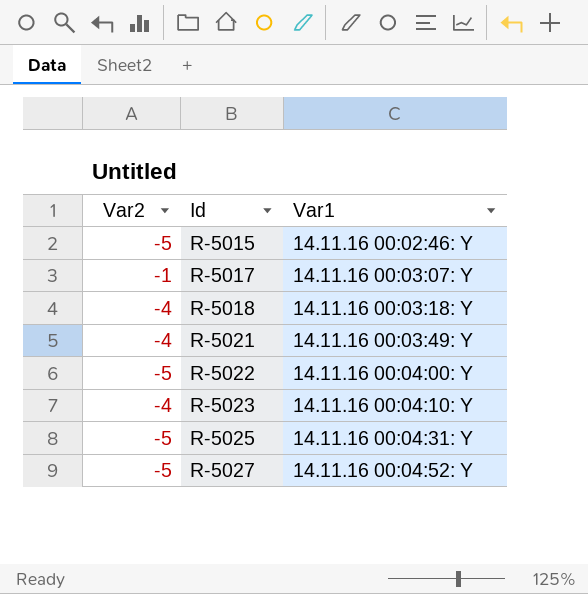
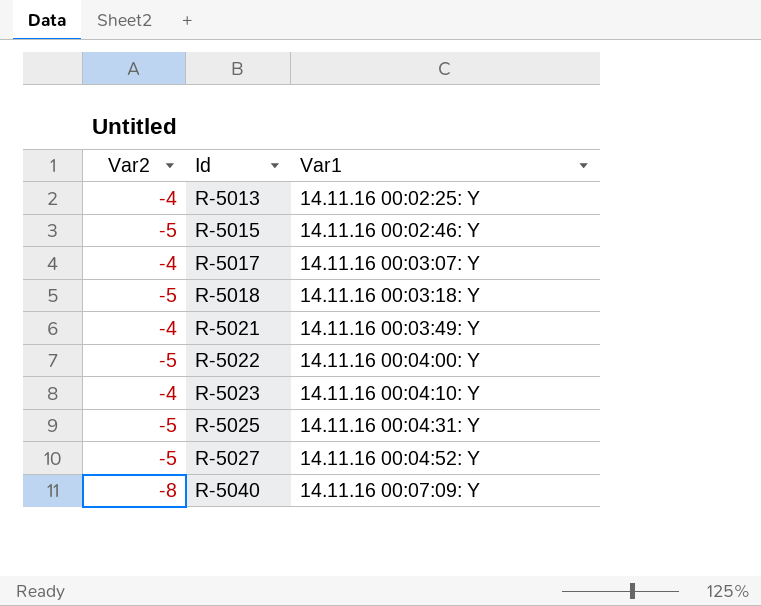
row R-5013: none -> -4 | 14.11.16 00:02:25: Y
R-5017 | Var2: -1 -> -4
R-5018 | Var2: -4 -> -5
row R-5040: none -> -8 | 14.11.16 00:07:09: Y

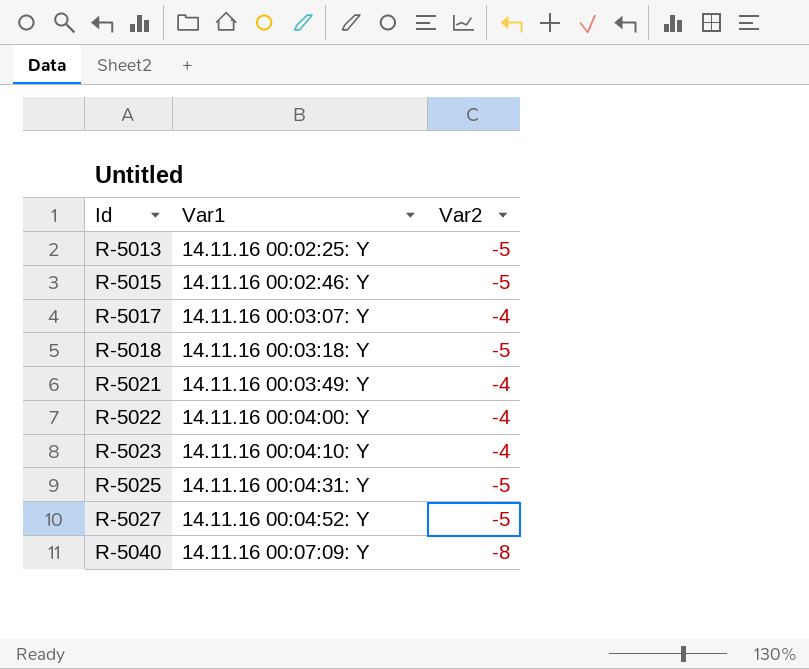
column Var2 | position: 1 -> 3
R-5013 | Var2: -4 -> -5
R-5022 | Var2: -5 -> -4

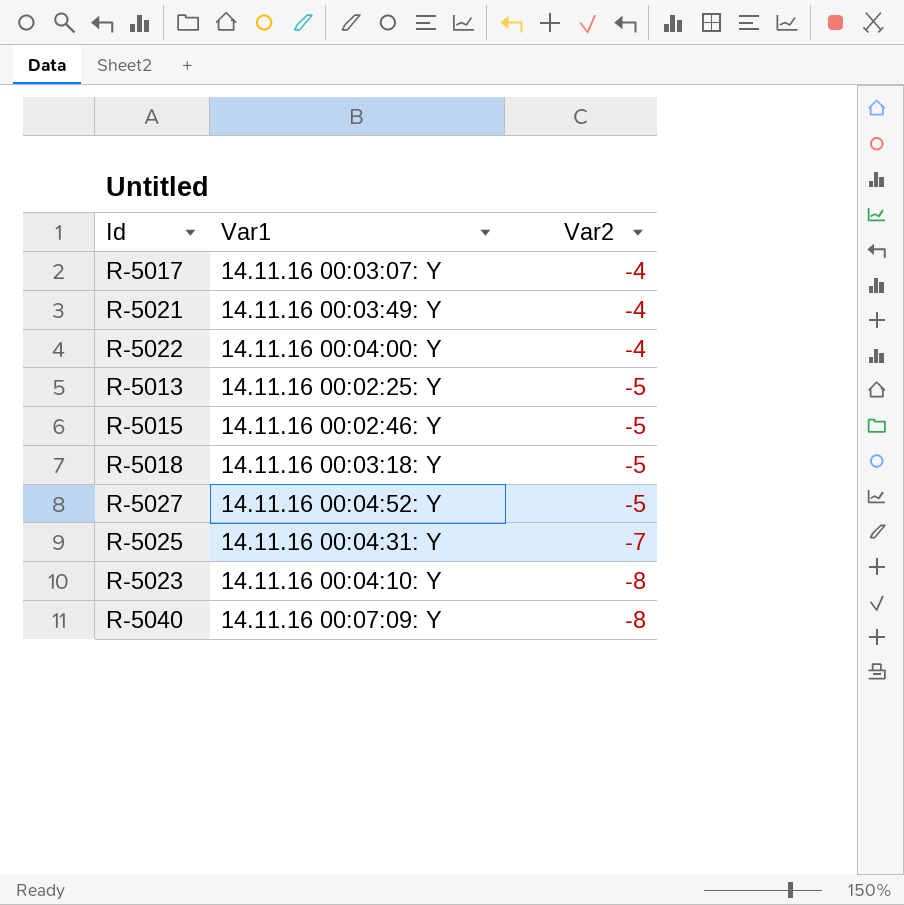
row order: Id ascending -> Var2 descending
R-5025 | Var2: -5 -> -7
R-5023 | Var2: -4 -> -8

